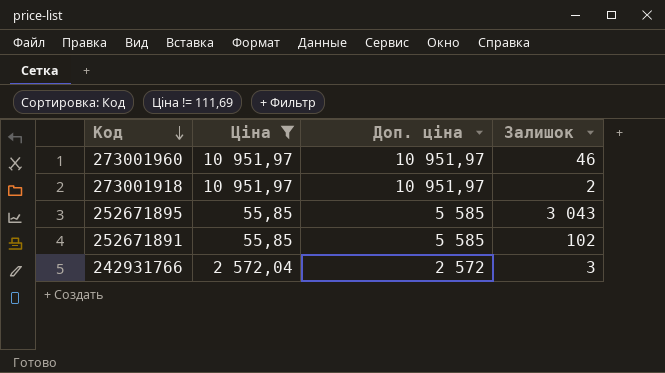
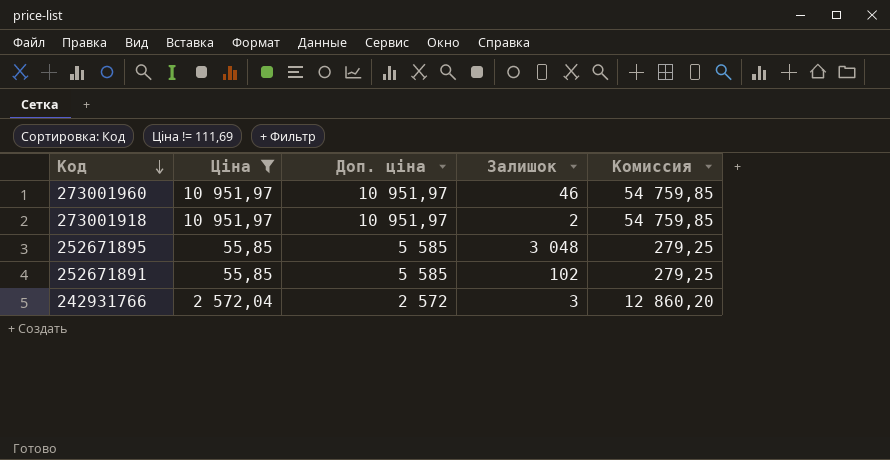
column Комиссия | formula: none -> [Ціна] * 5
252671895 | Залишок: 3 043 -> 3 048

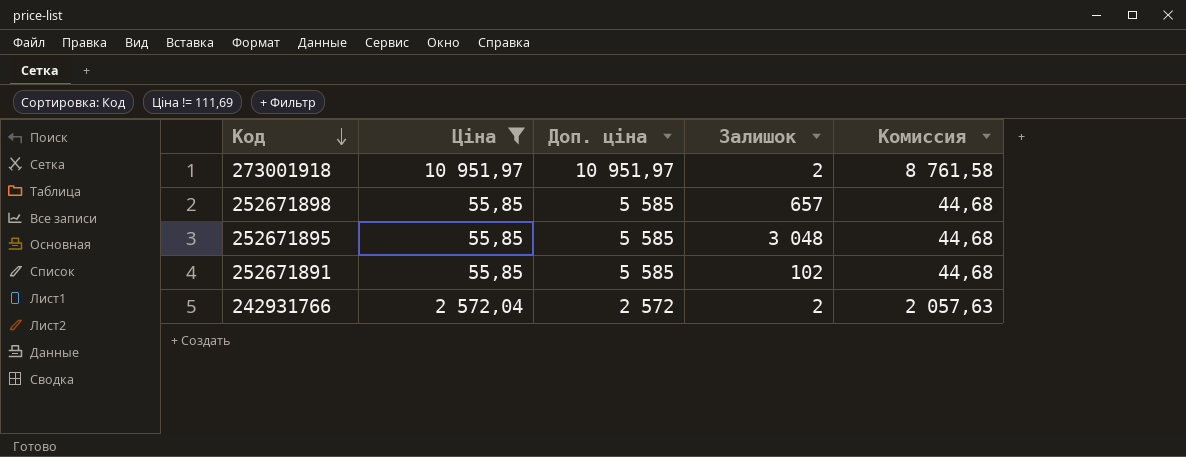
column Комиссия | formula: [Ціна] * 5 -> [Ціна] * 0,8
row 273001960: 10 951,97 | 10 951,97 | 46 | 54 759,85 -> none
row 252671898: none -> 55,85 | 5 585 | 657 | 44,68
242931766 | Залишок: 3 -> 2

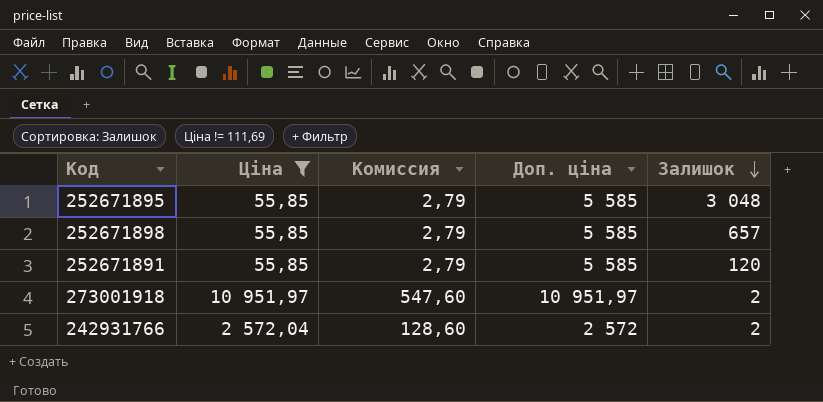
row order: Код descending -> Залишок descending
column Комиссия | formula: [Ціна] * 0,8 -> [Ціна] * 0,05
column Комиссия | position: 5 -> 3
252671891 | Залишок: 102 -> 120

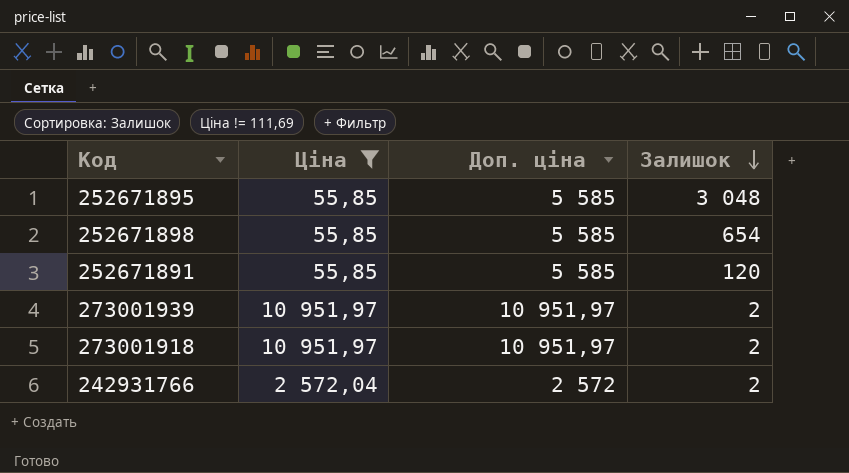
column Комиссия | formula: [Ціна] * 0,05 -> none
252671898 | Залишок: 657 -> 654
row 273001939: none -> 10 951,97 | 10 951,97 | 2

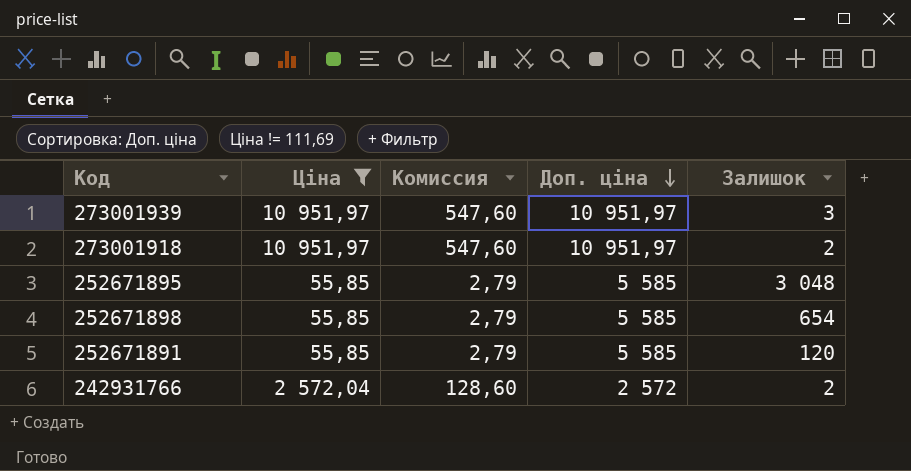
row order: Залишок descending -> Доп. ціна descending
column Комиссия | formula: none -> [Ціна] * 0,05
273001939 | Залишок: 2 -> 3

